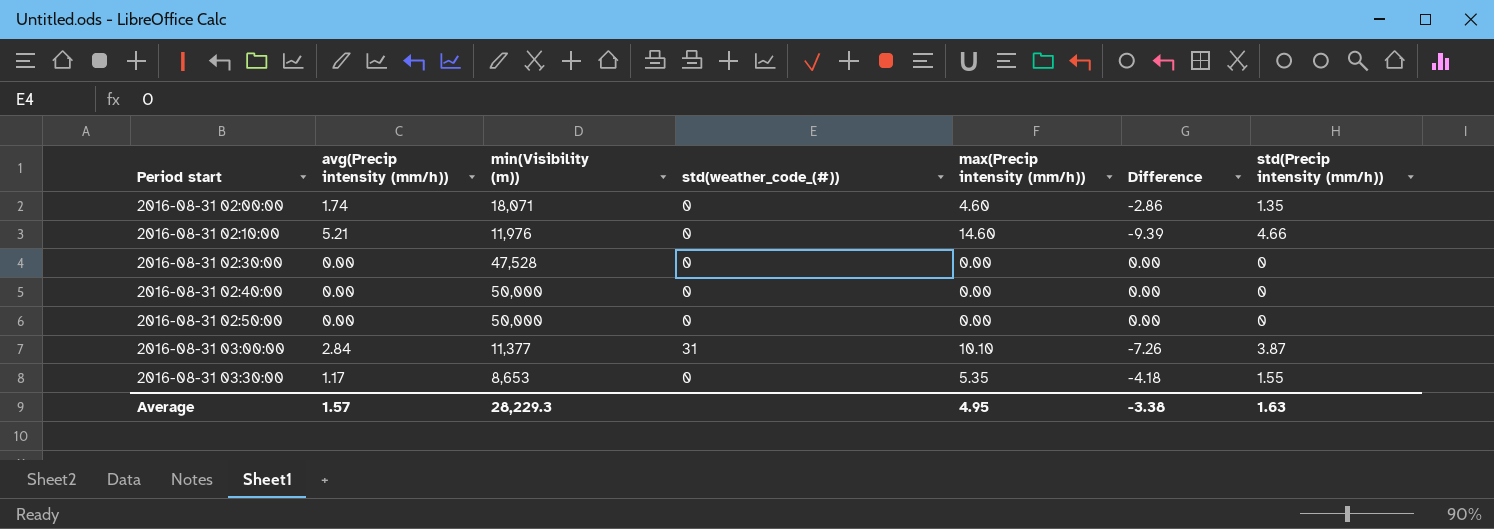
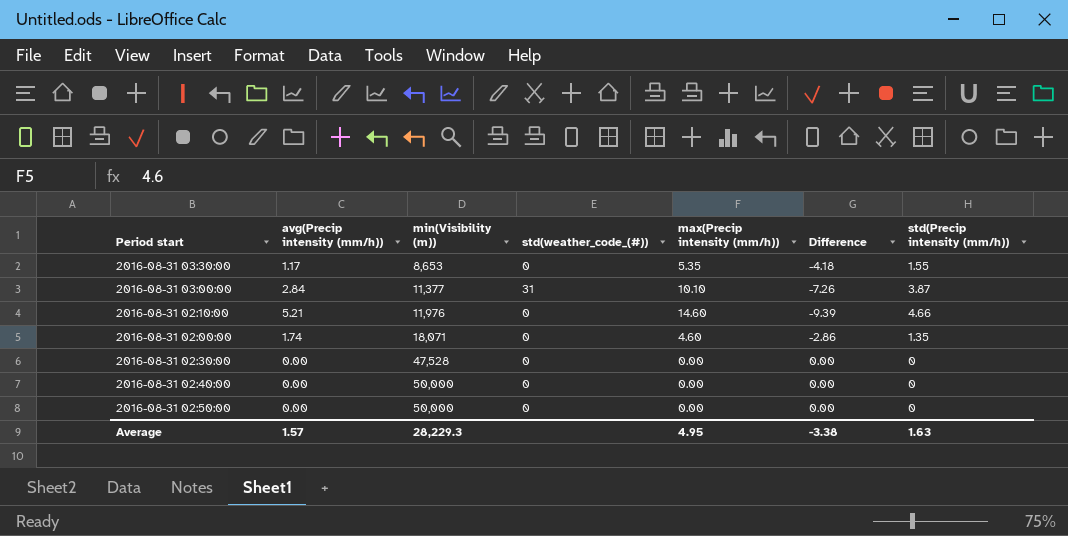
row order: Period start ascending -> min(Visibility (m)) ascending

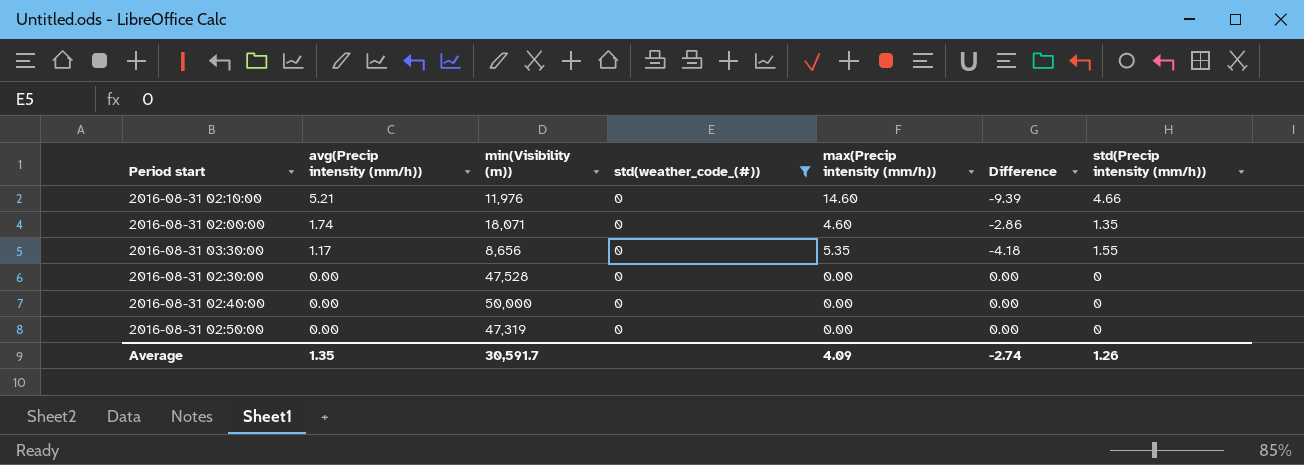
filter: none -> std(weather_code_(#)) = 0
row order: min(Visibility (m)) ascending -> avg(Precip intensity (mm/h)) descending
2016-08-31 03:30:00 | min(Visibility (m)): 8,653 -> 8,656
2016-08-31 02:50:00 | min(Visibility (m)): 50,000 -> 47,319
Average | avg(Precip intensity (mm/h)): 1.57 -> 1.35
Average | min(Visibility (m)): 28,229.3 -> 30,591.7
Average | max(Precip intensity (mm/h)): 4.95 -> 4.09
Average | Difference: -3.38 -> -2.74
Average | std(Precip intensity (mm/h)): 1.63 -> 1.26

